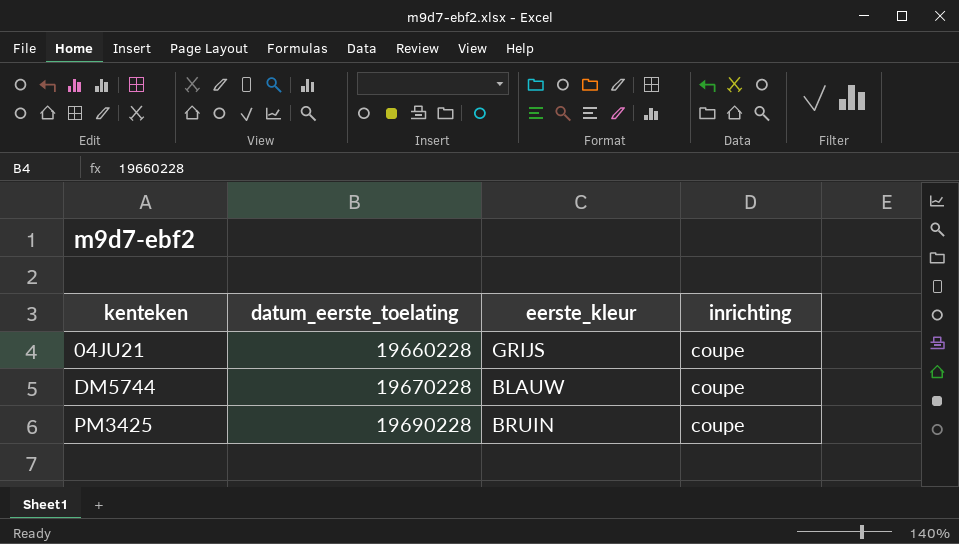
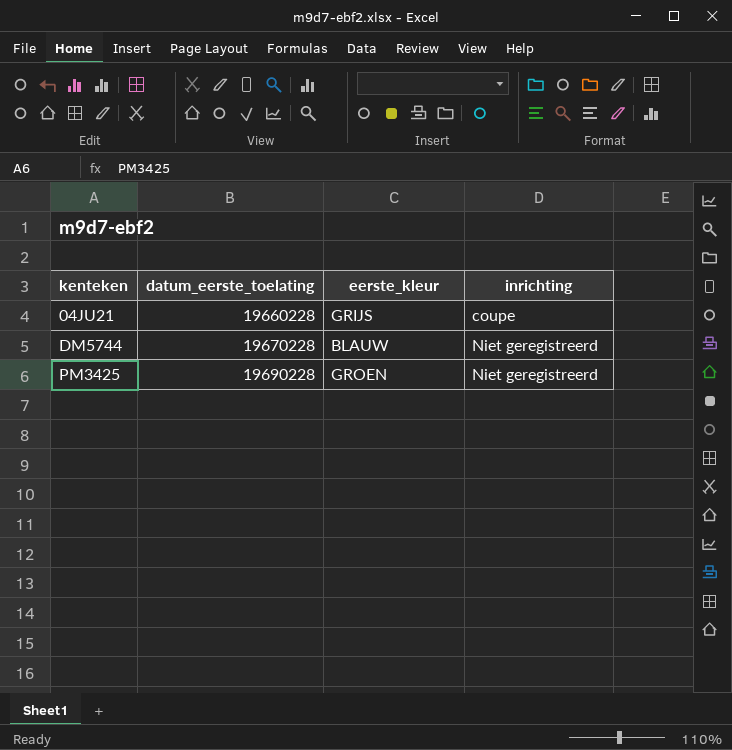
DM5744 | inrichting: coupe -> Niet geregistreerd
PM3425 | eerste_kleur: BRUIN -> GROEN
PM3425 | inrichting: coupe -> Niet geregistreerd

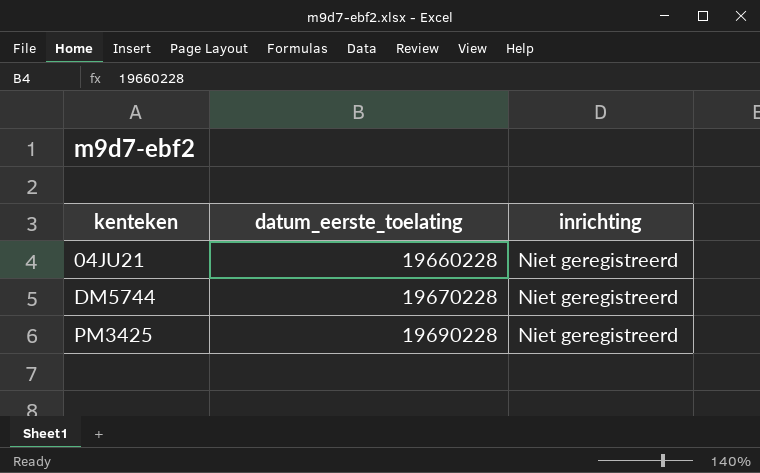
column eerste_kleur | position: 3 -> none
04JU21 | inrichting: coupe -> Niet geregistreerd

